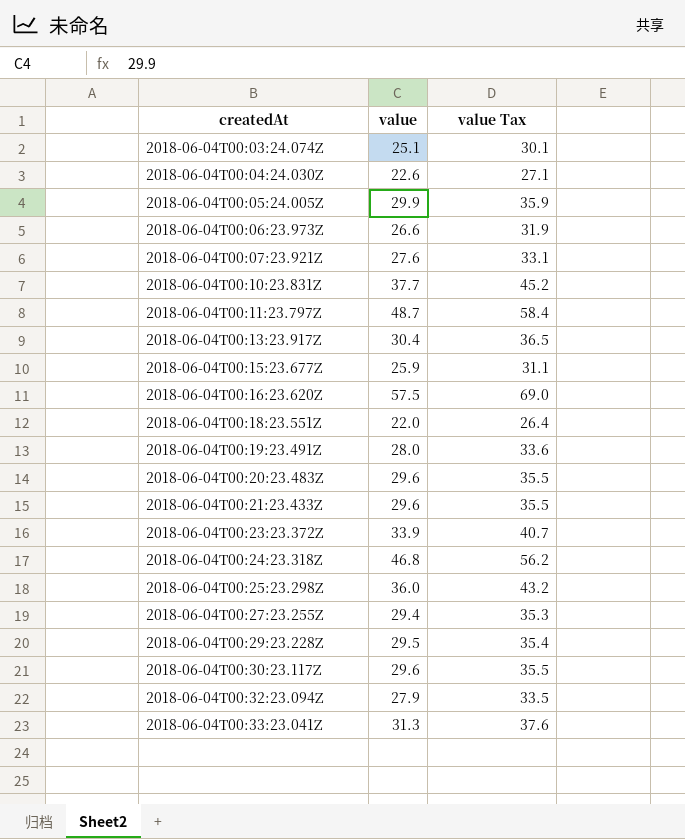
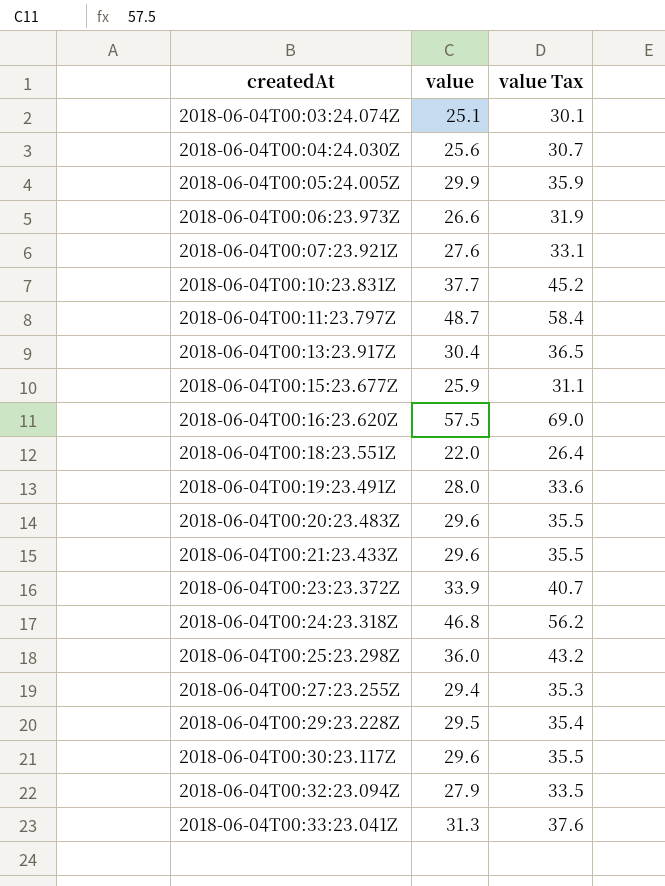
2018-06-04T00:04:24.030Z | value: 22.6 -> 25.6
2018-06-04T00:04:24.030Z | value Tax: 27.1 -> 30.7

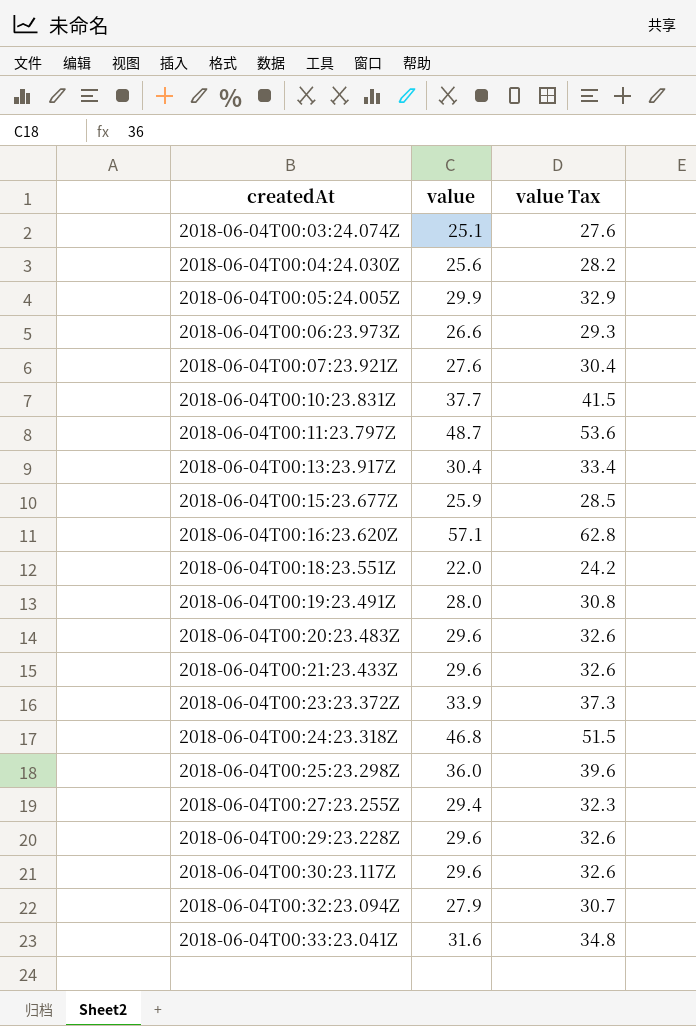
column value Tax | formula: [value] * 1.2 -> [value] * 1.1
2018-06-04T00:16:23.620Z | value: 57.5 -> 57.1
2018-06-04T00:29:23.228Z | value: 29.5 -> 29.6
2018-06-04T00:33:23.041Z | value: 31.3 -> 31.6

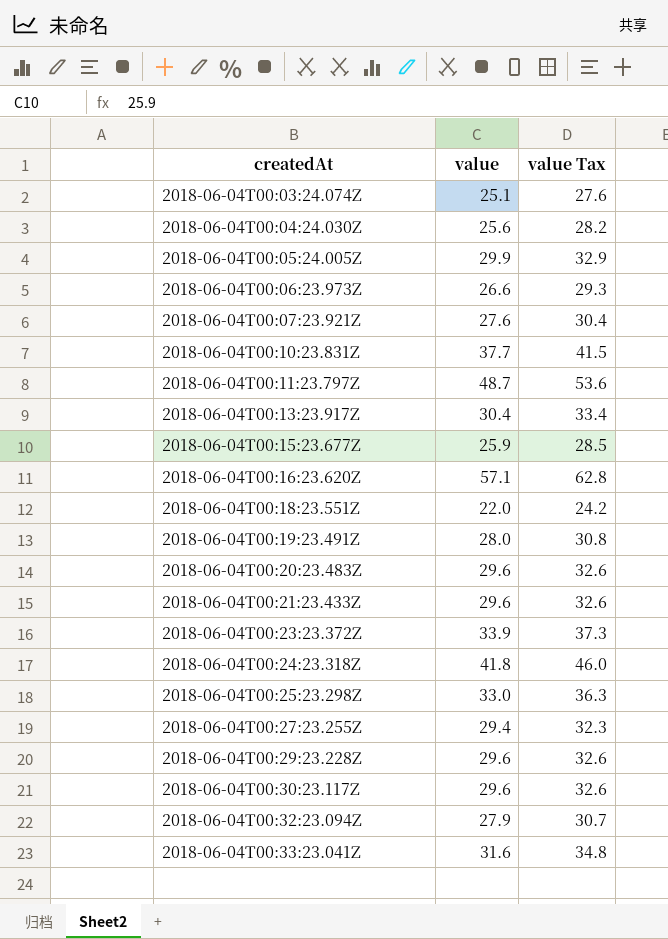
2018-06-04T00:24:23.318Z | value: 46.8 -> 41.8
2018-06-04T00:24:23.318Z | value Tax: 51.5 -> 46.0
2018-06-04T00:25:23.298Z | value: 36.0 -> 33.0
2018-06-04T00:25:23.298Z | value Tax: 39.6 -> 36.3

